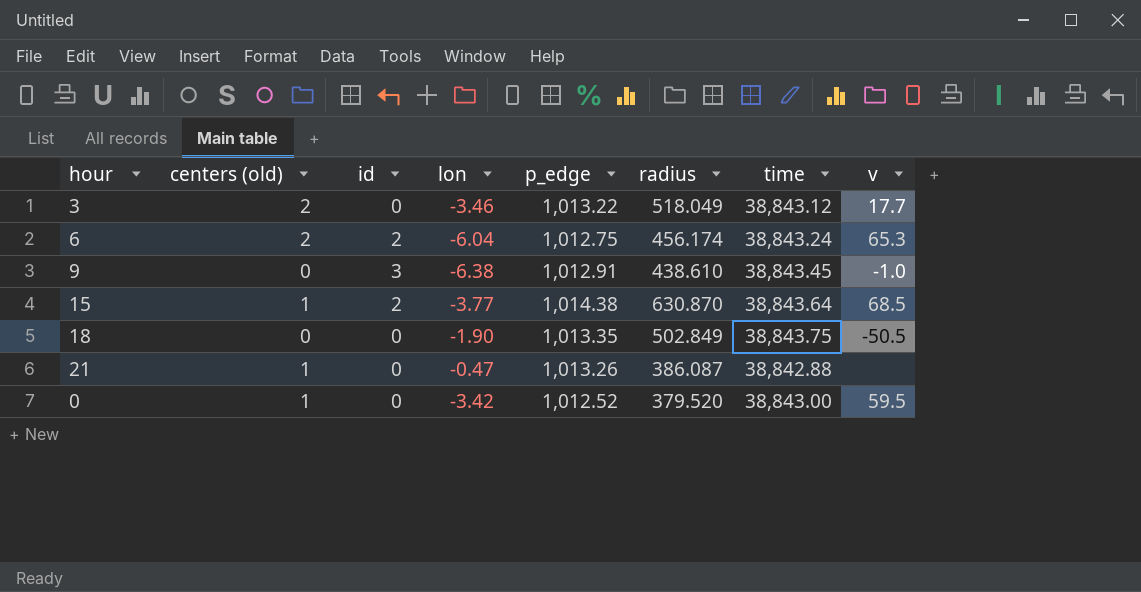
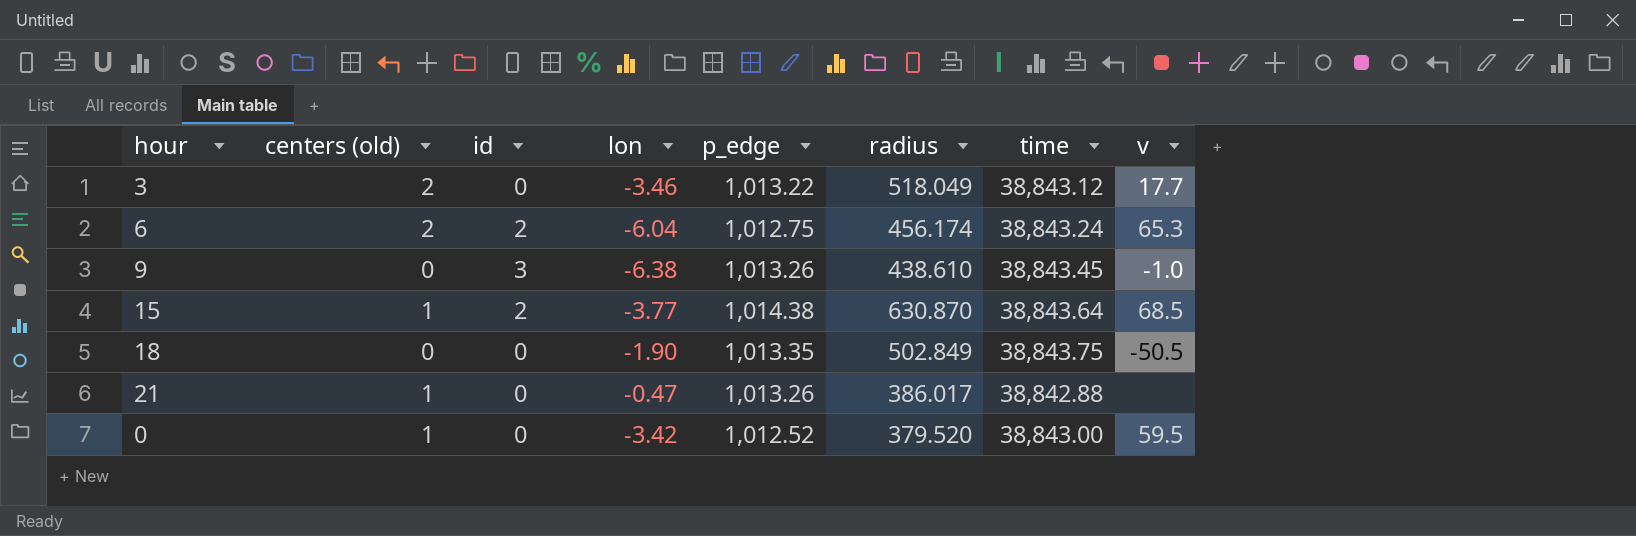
9 | p_edge: 1,012.91 -> 1,013.26
21 | radius: 386.087 -> 386.017

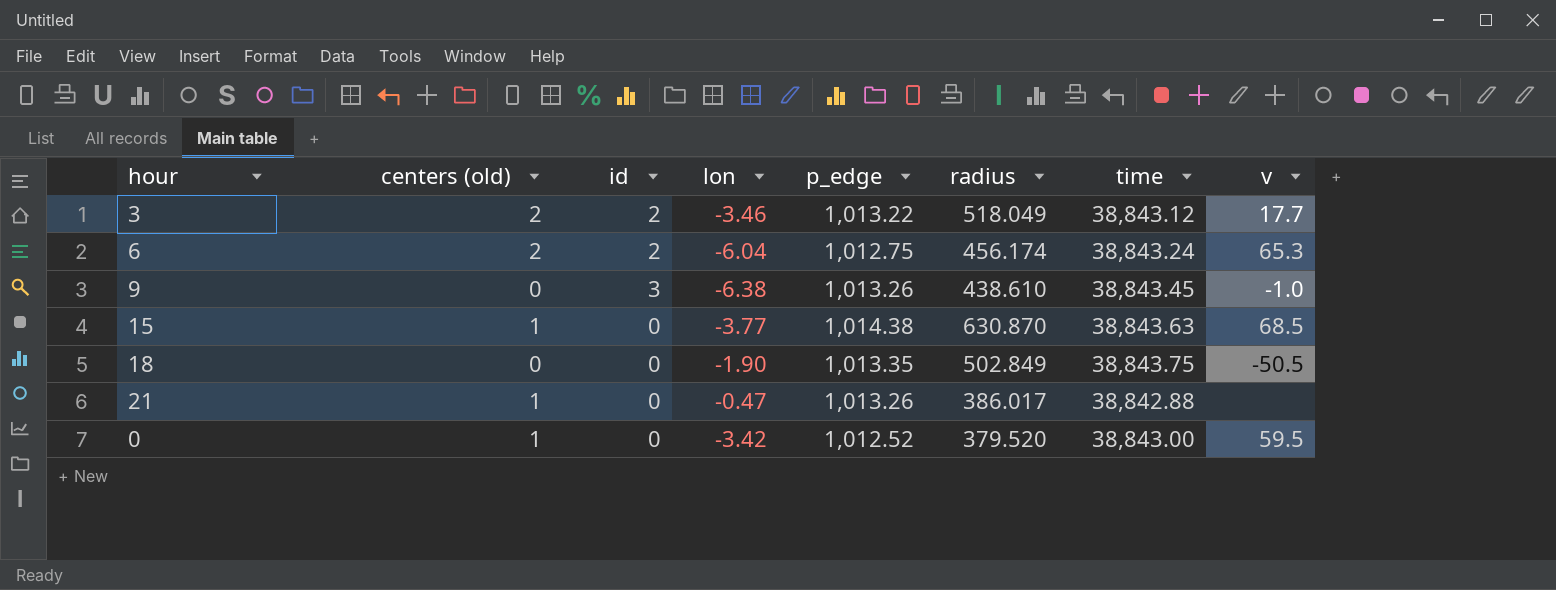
3 | id: 0 -> 2
15 | id: 2 -> 0
15 | time: 38,843.64 -> 38,843.63

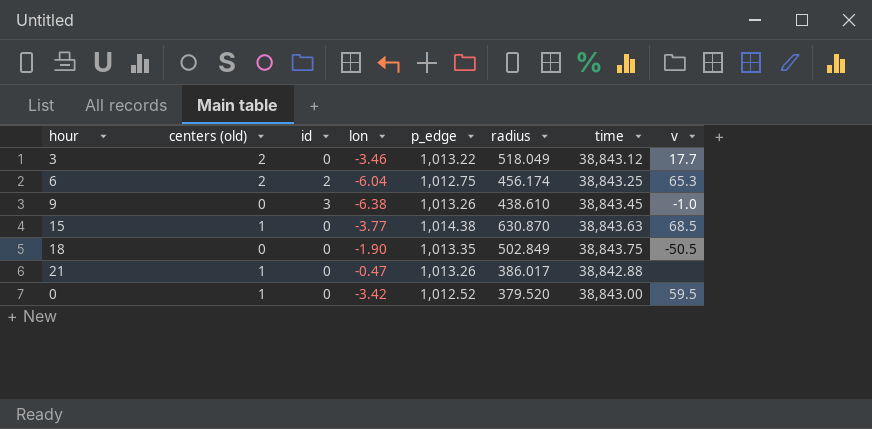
3 | id: 2 -> 0
6 | time: 38,843.24 -> 38,843.25

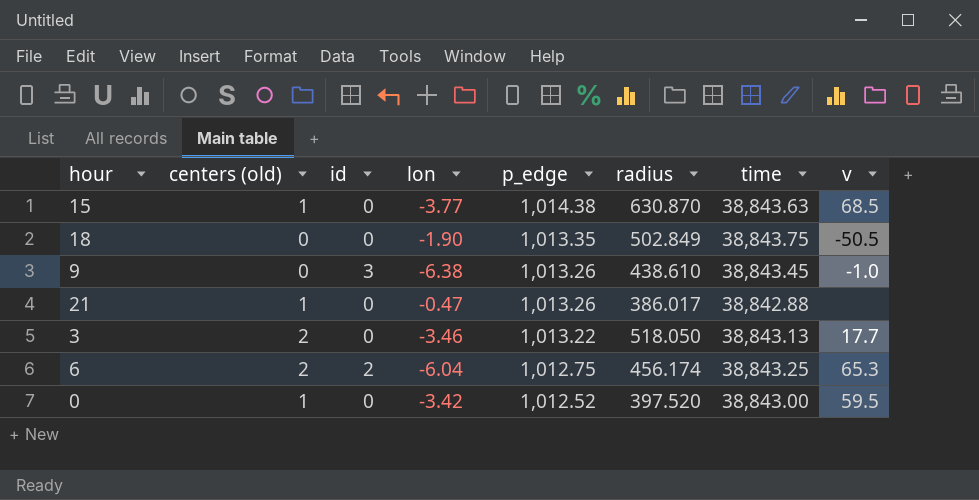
row order: none -> p_edge descending
3 | radius: 518.049 -> 518.050
3 | time: 38,843.12 -> 38,843.13
0 | radius: 379.520 -> 397.520

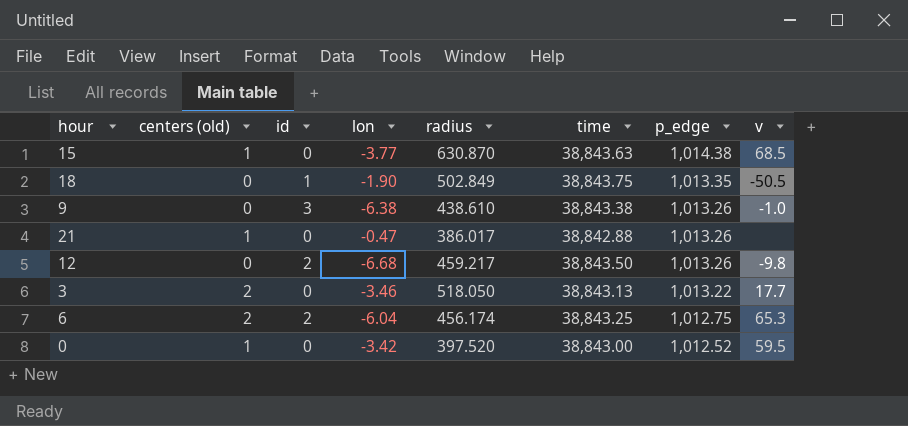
column p_edge | position: 5 -> 7
18 | id: 0 -> 1
9 | time: 38,843.45 -> 38,843.38
row 12: none -> 0 | 2 | -6.68 | 459.217 | 38,843.50 | 1,013.26 | -9.8

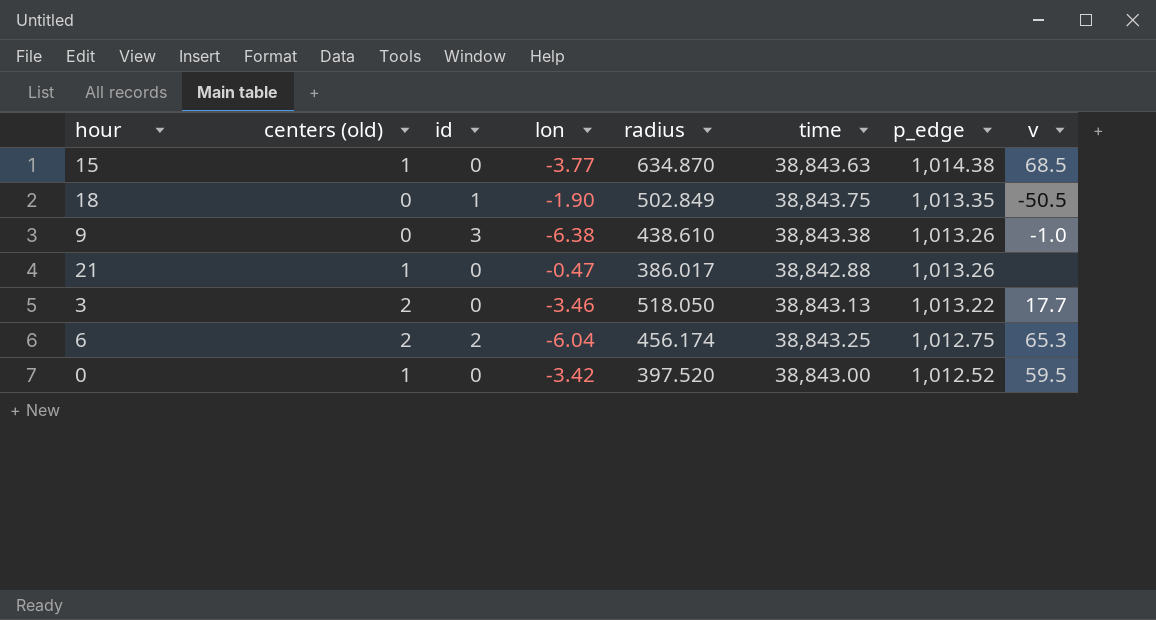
row 12: 0 | 2 | -6.68 | 459.217 | 38,843.50 | 1,013.26 | -9.8 -> none
15 | radius: 630.870 -> 634.870

